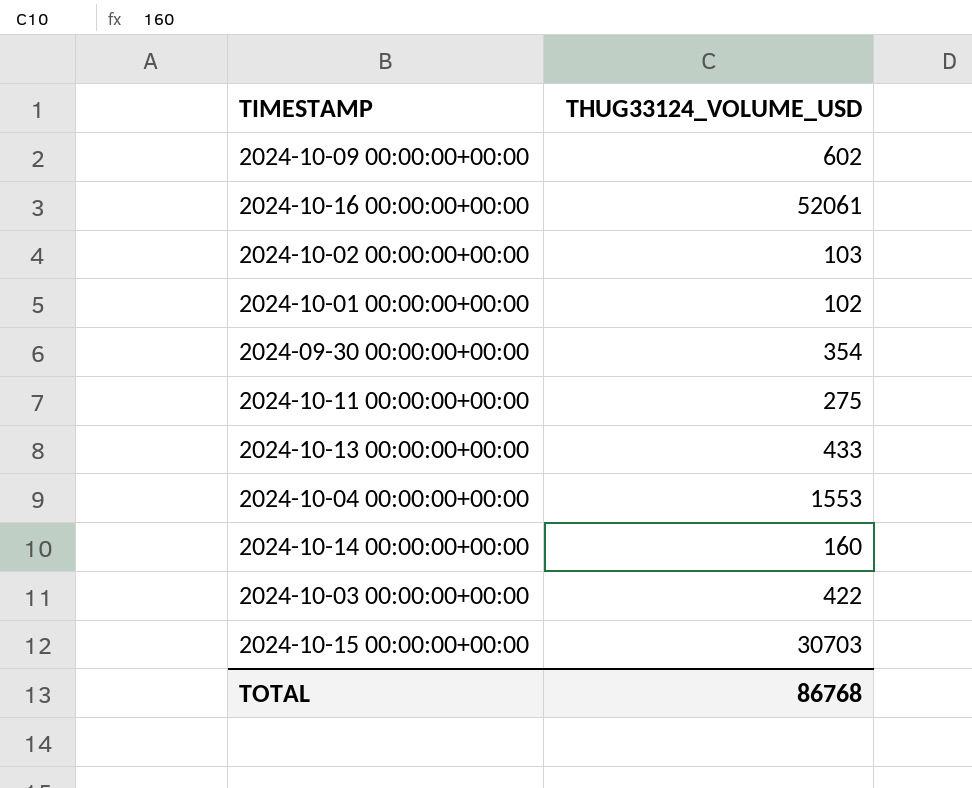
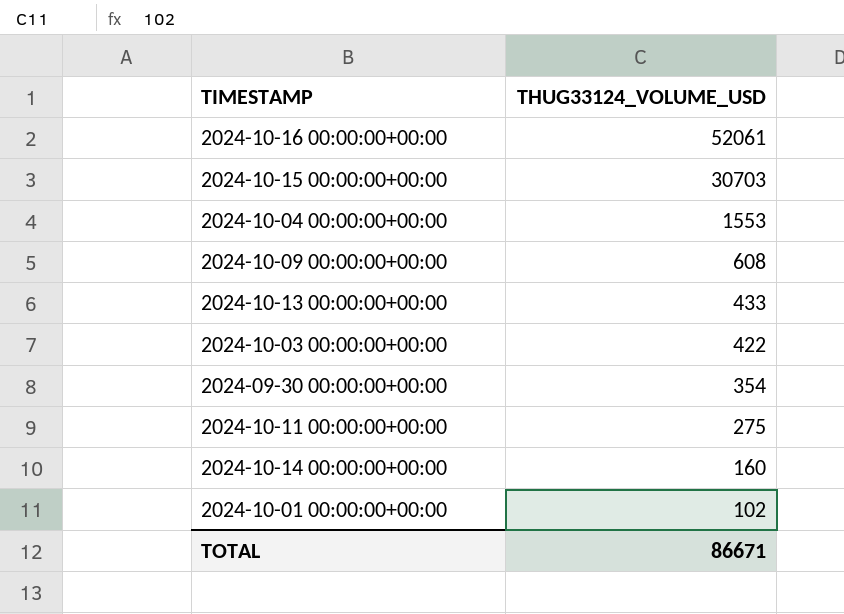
row order: none -> THUG33124_VOLUME_USD descending
row 2024-10-02 00:00:00+00:00: 103 -> none
2024-10-09 00:00:00+00:00 | THUG33124_VOLUME_USD: 602 -> 608
TOTAL | THUG33124_VOLUME_USD: 86768 -> 86671

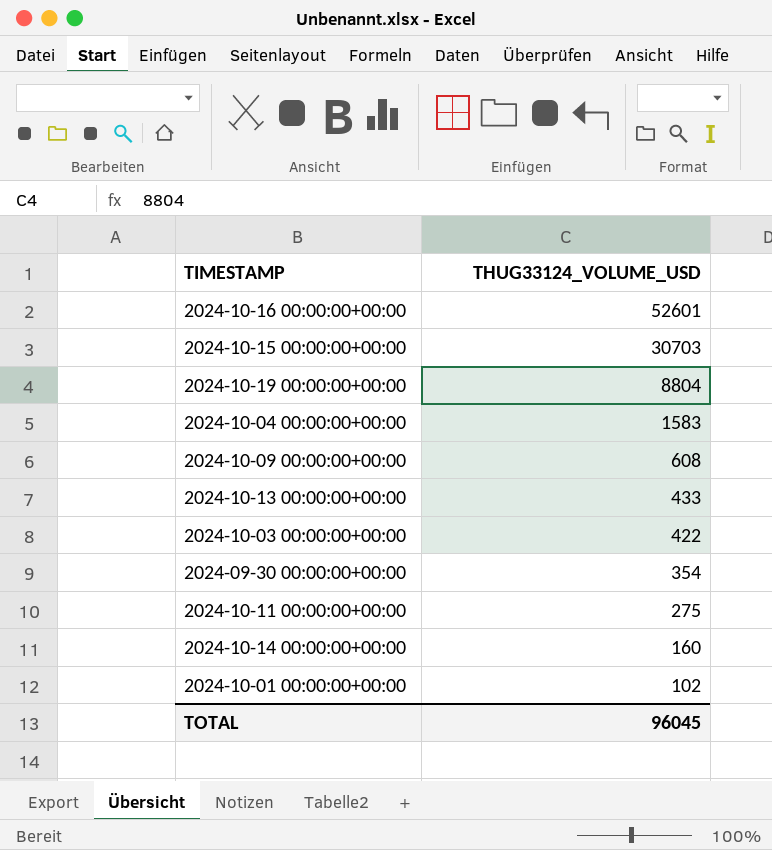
2024-10-16 00:00:00+00:00 | THUG33124_VOLUME_USD: 52061 -> 52601
row 2024-10-19 00:00:00+00:00: none -> 8804
2024-10-04 00:00:00+00:00 | THUG33124_VOLUME_USD: 1553 -> 1583
TOTAL | THUG33124_VOLUME_USD: 86671 -> 96045

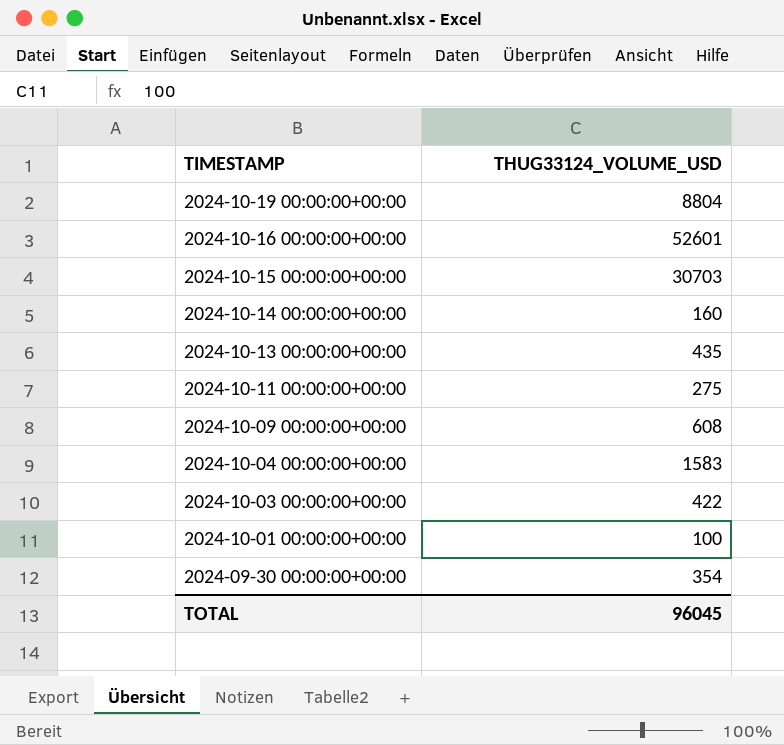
row order: THUG33124_VOLUME_USD descending -> TIMESTAMP descending
2024-10-13 00:00:00+00:00 | THUG33124_VOLUME_USD: 433 -> 435
2024-10-01 00:00:00+00:00 | THUG33124_VOLUME_USD: 102 -> 100

